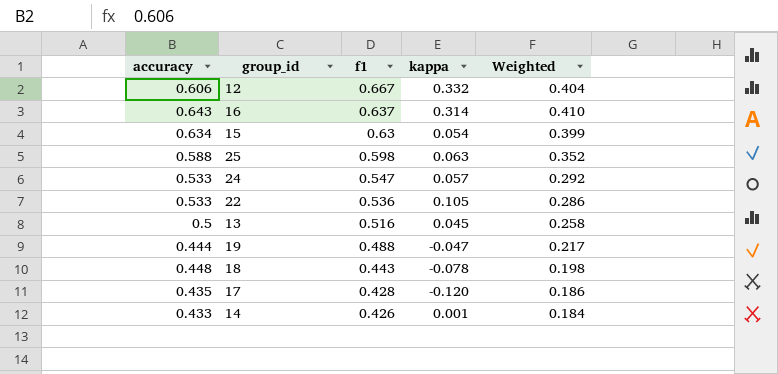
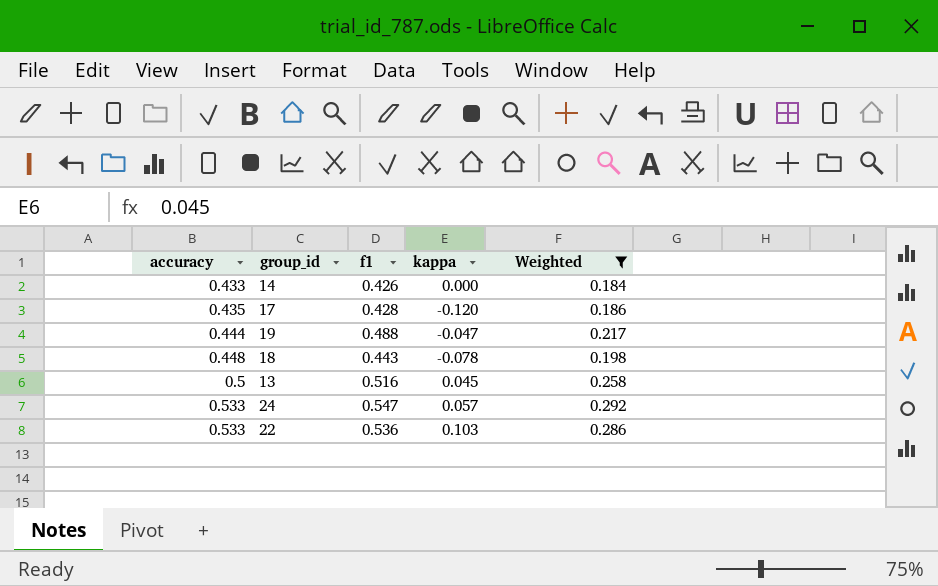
filter: none -> Weighted <= 0.292
row order: f1 descending -> accuracy ascending
14 | kappa: 0.001 -> 0.000
22 | kappa: 0.105 -> 0.103

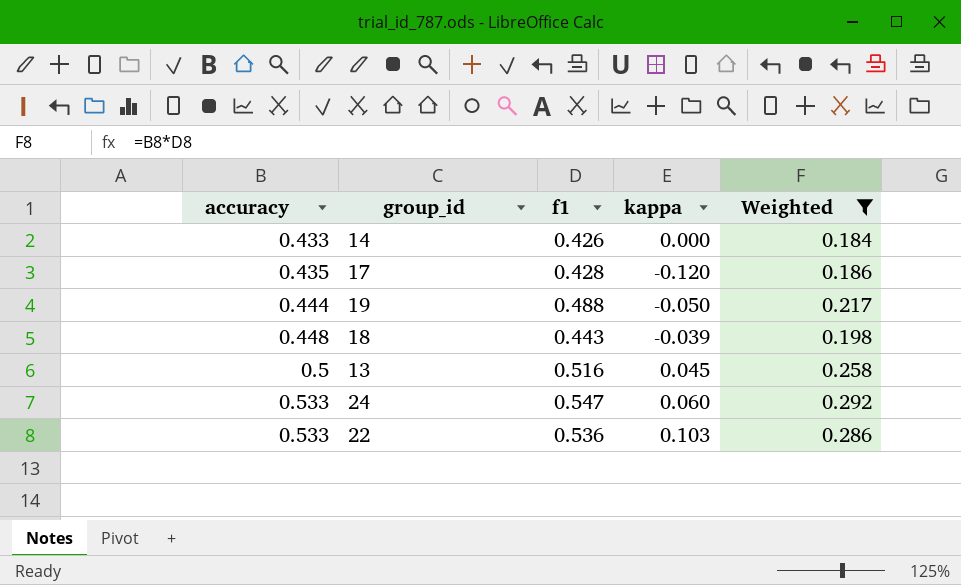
19 | kappa: -0.047 -> -0.050
18 | kappa: -0.078 -> -0.039
24 | kappa: 0.057 -> 0.060

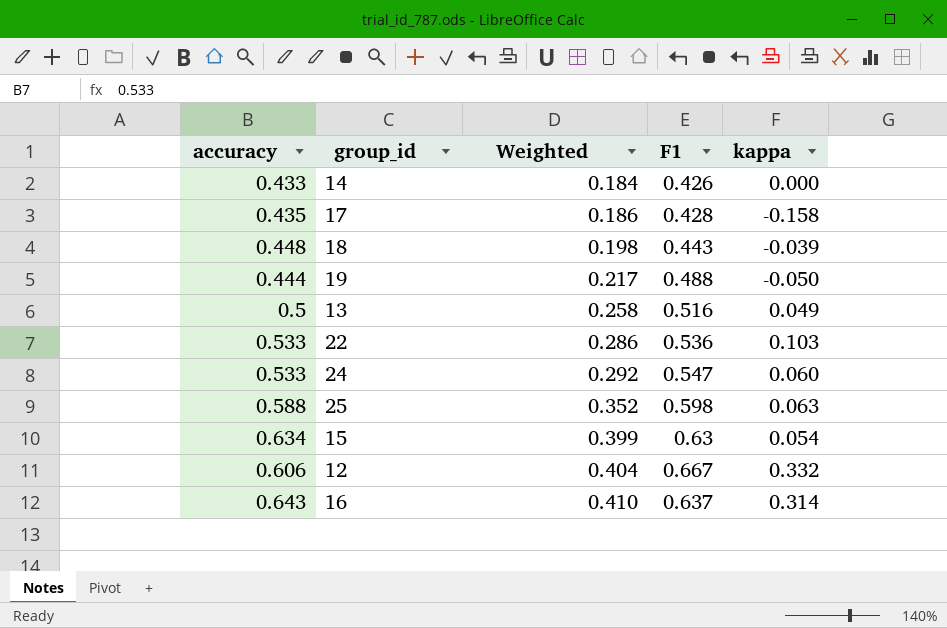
filter: Weighted <= 0.292 -> none
row order: accuracy ascending -> Weighted ascending
column Weighted | position: 5 -> 3
column name: f1 -> F1
17 | kappa: -0.120 -> -0.158
13 | kappa: 0.045 -> 0.049

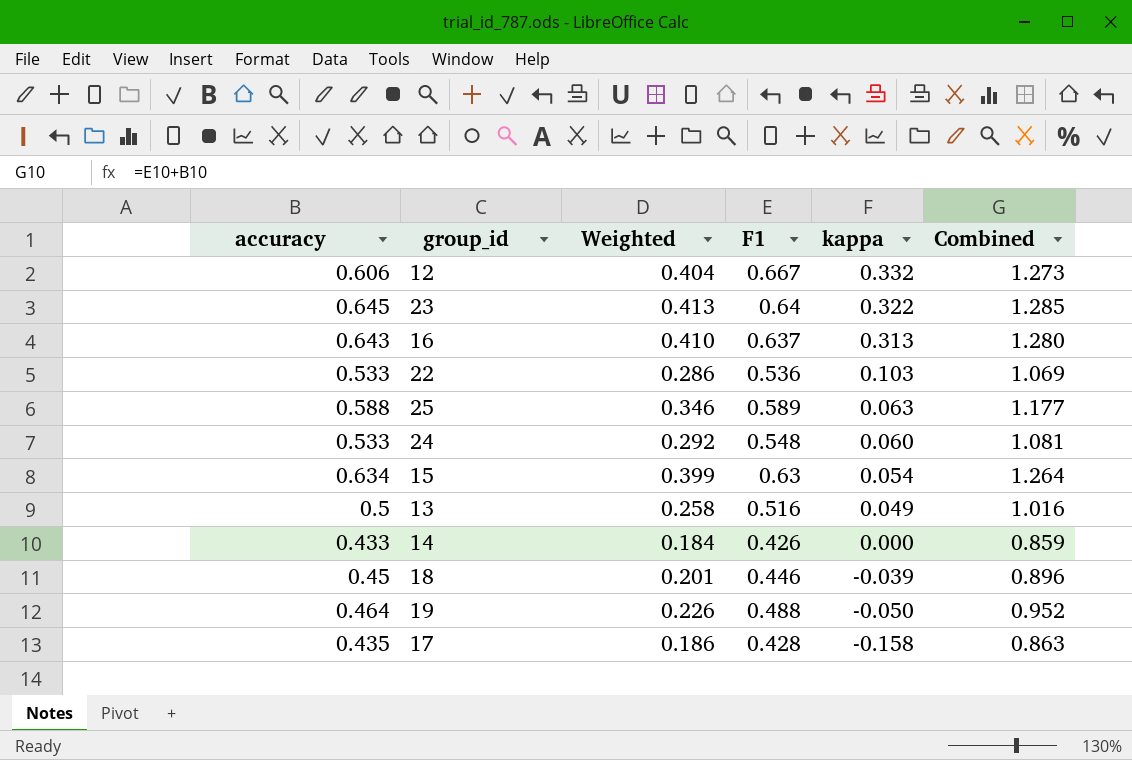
row order: Weighted ascending -> kappa descending
column Combined | formula: none -> [accuracy] + [F1]
row 23: none -> 0.645 | 0.413 | 0.64 | 0.322 | 1.285
16 | kappa: 0.314 -> 0.313
25 | Weighted: 0.352 -> 0.346
25 | F1: 0.598 -> 0.589
24 | F1: 0.547 -> 0.548
18 | accuracy: 0.448 -> 0.45
18 | Weighted: 0.198 -> 0.201
18 | F1: 0.443 -> 0.446
19 | accuracy: 0.444 -> 0.464
19 | Weighted: 0.217 -> 0.226

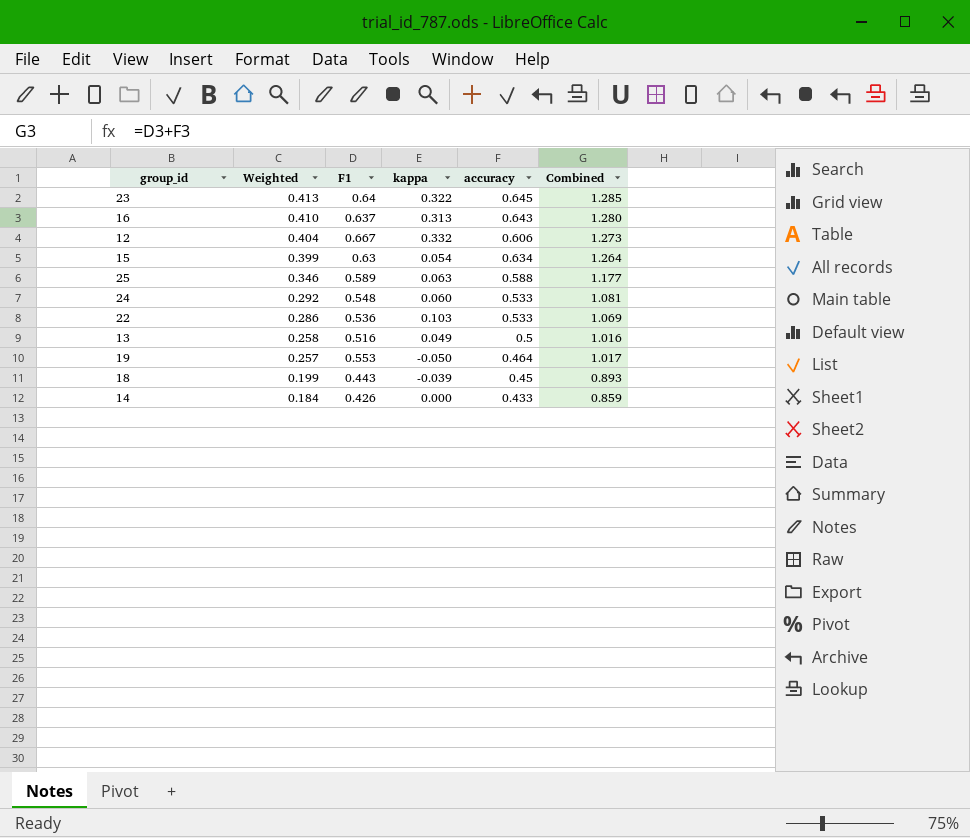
row order: kappa descending -> Weighted descending
column accuracy | position: 1 -> 5
row 17: 0.435 | 0.186 | 0.428 | -0.158 | 0.863 -> none
19 | Weighted: 0.226 -> 0.257
19 | F1: 0.488 -> 0.553
19 | Combined: 0.952 -> 1.017
18 | Weighted: 0.201 -> 0.199
18 | F1: 0.446 -> 0.443
18 | Combined: 0.896 -> 0.893

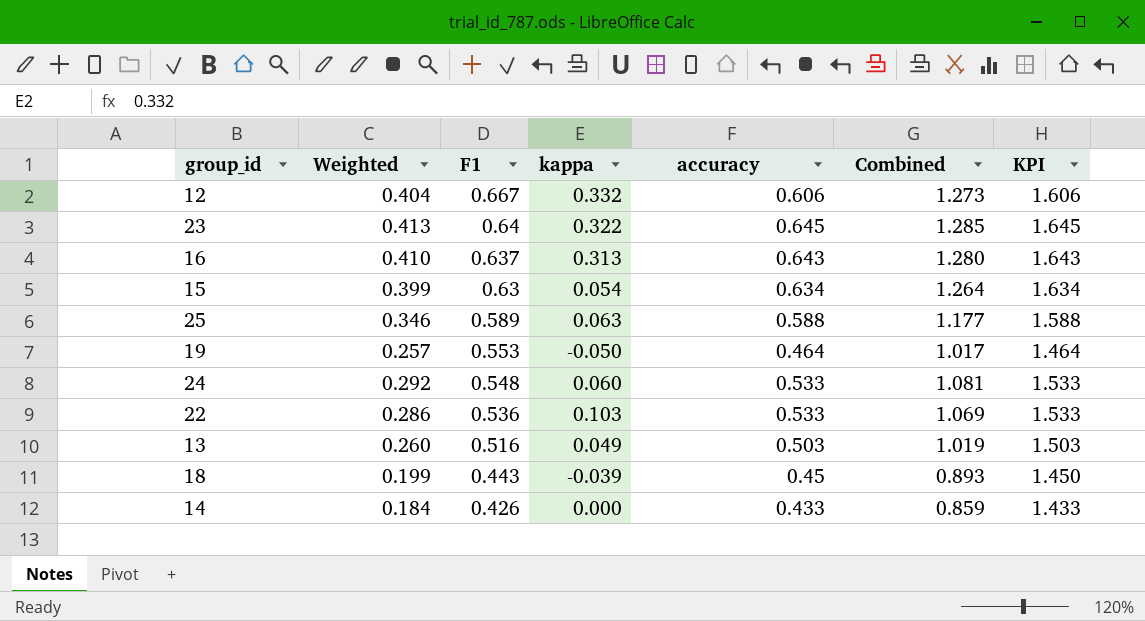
row order: Weighted descending -> F1 descending
column KPI | formula: none -> [accuracy] + 1
13 | Weighted: 0.258 -> 0.260
13 | accuracy: 0.5 -> 0.503
13 | Combined: 1.016 -> 1.019

